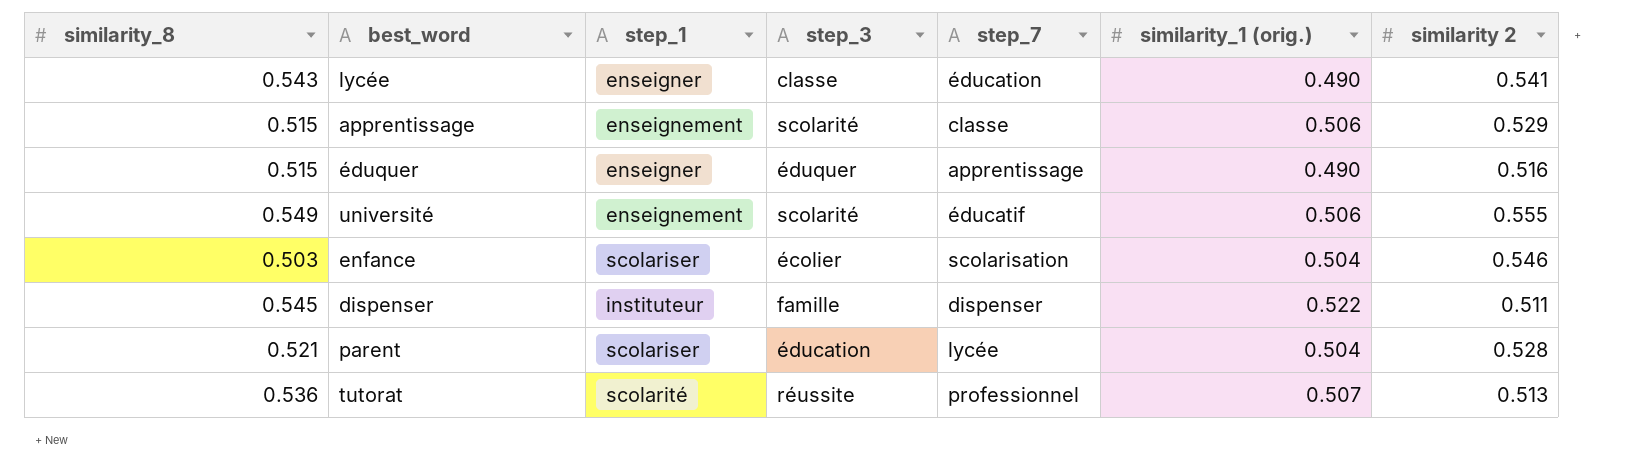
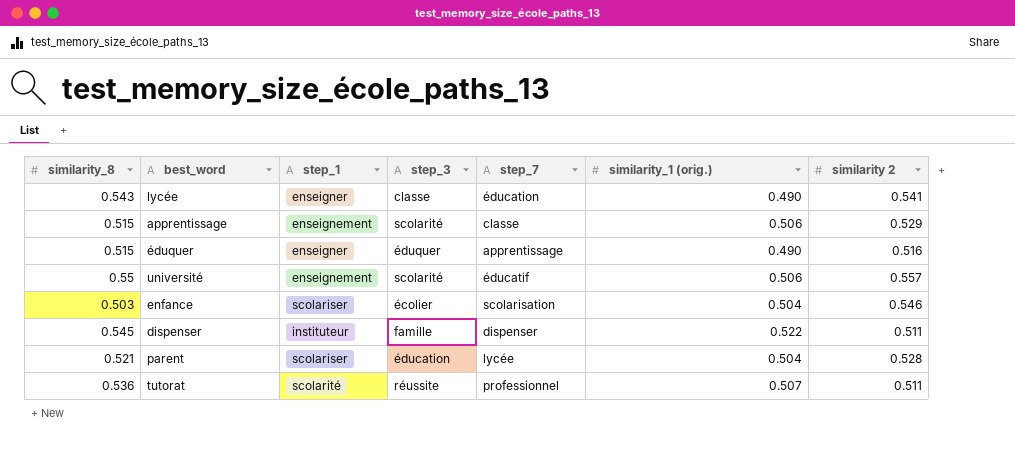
université | similarity_8: 0.549 -> 0.55
université | similarity 2: 0.555 -> 0.557
tutorat | similarity 2: 0.513 -> 0.511

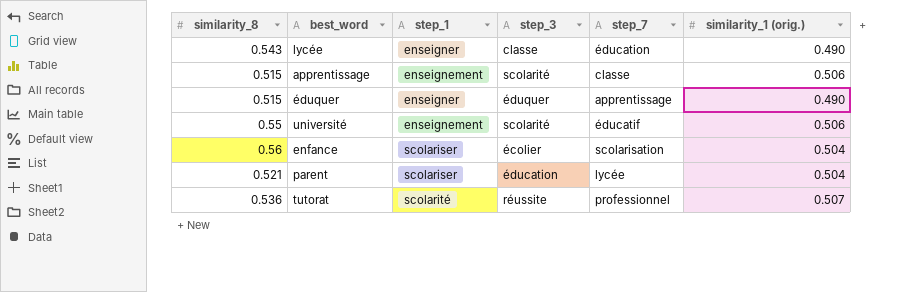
column similarity 2 | position: 7 -> none
row dispenser: 0.545 | instituteur | famille | dispenser | 0.522 | 0.511 -> none
enfance | similarity_8: 0.503 -> 0.56

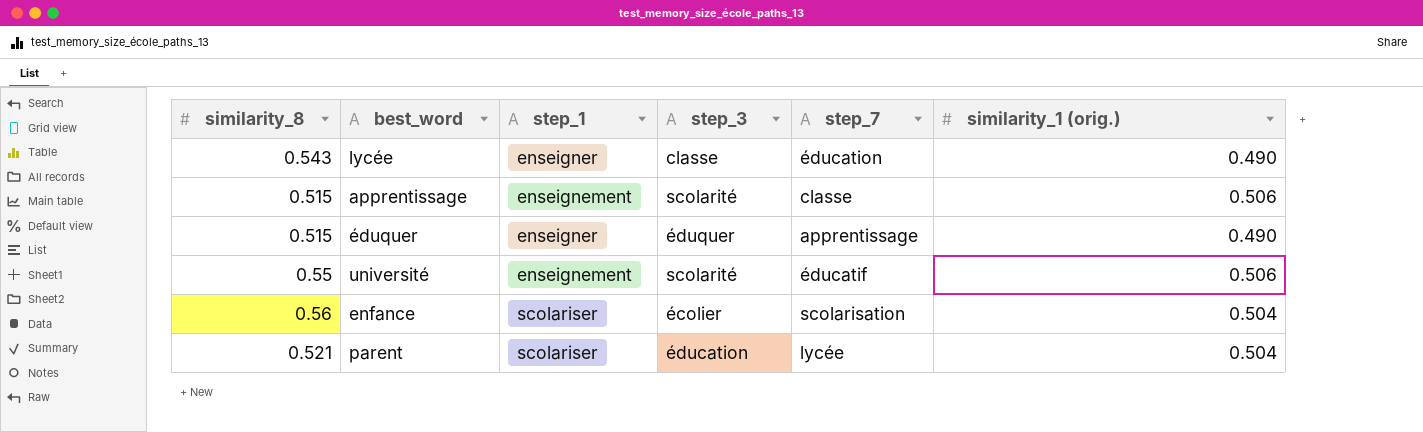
row tutorat: 0.536 | scolarité | réussite | professionnel | 0.507 -> none

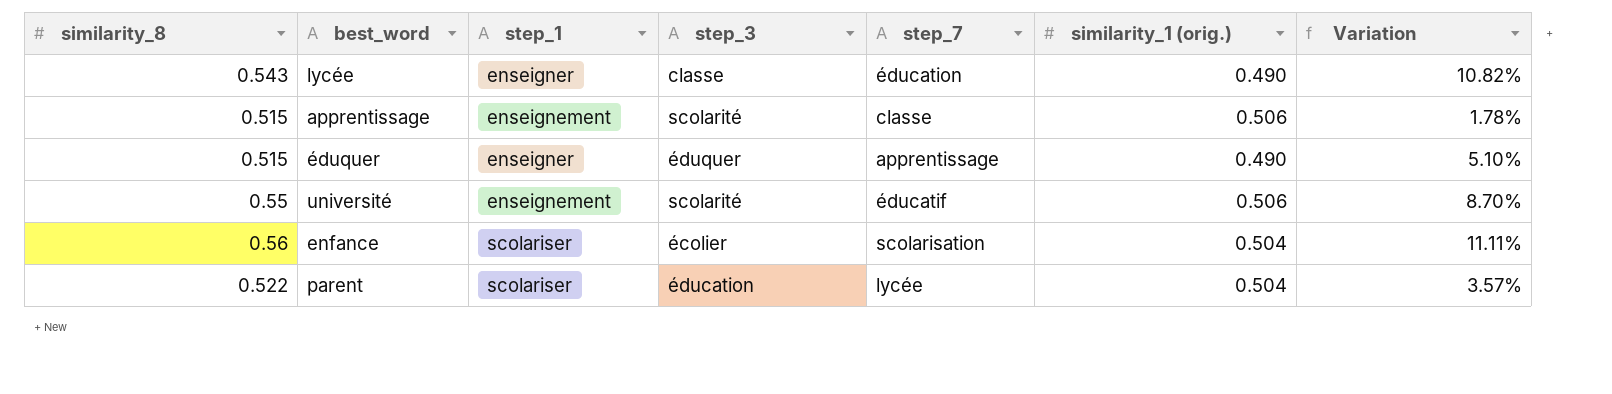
column Variation | formula: none -> ([similarity_8] - [similarity_1 (orig.)]) / [similarity_1 (orig.)]
parent | similarity_8: 0.521 -> 0.522

